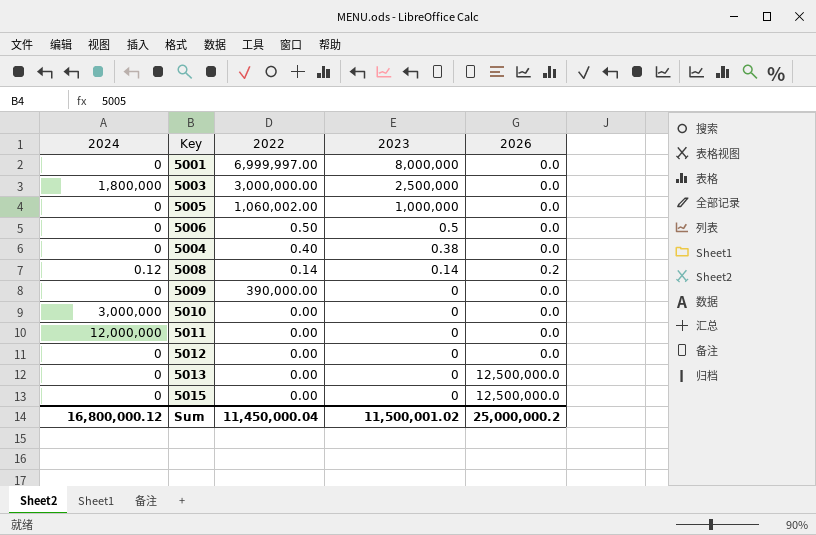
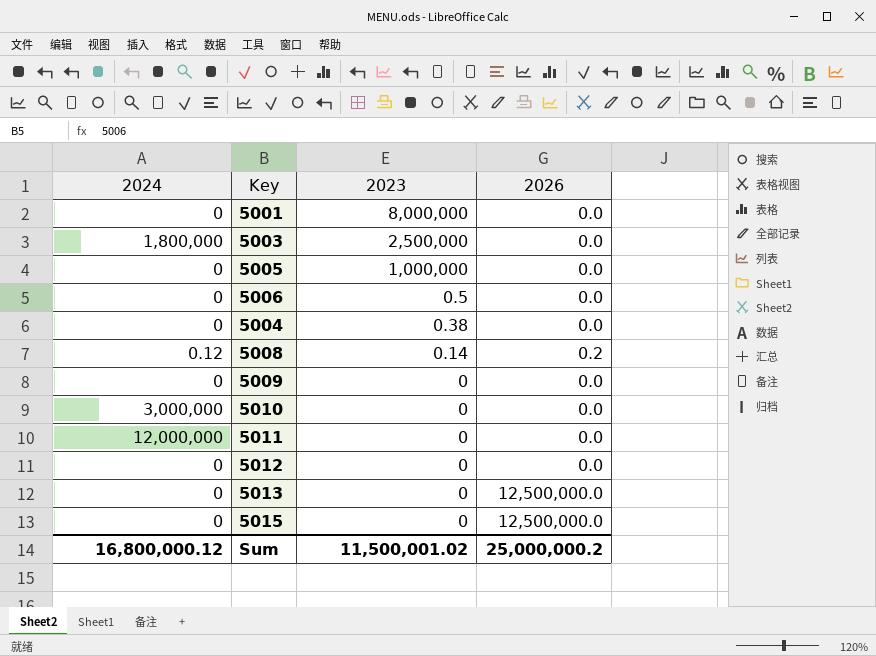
column 2022 | position: 3 -> none

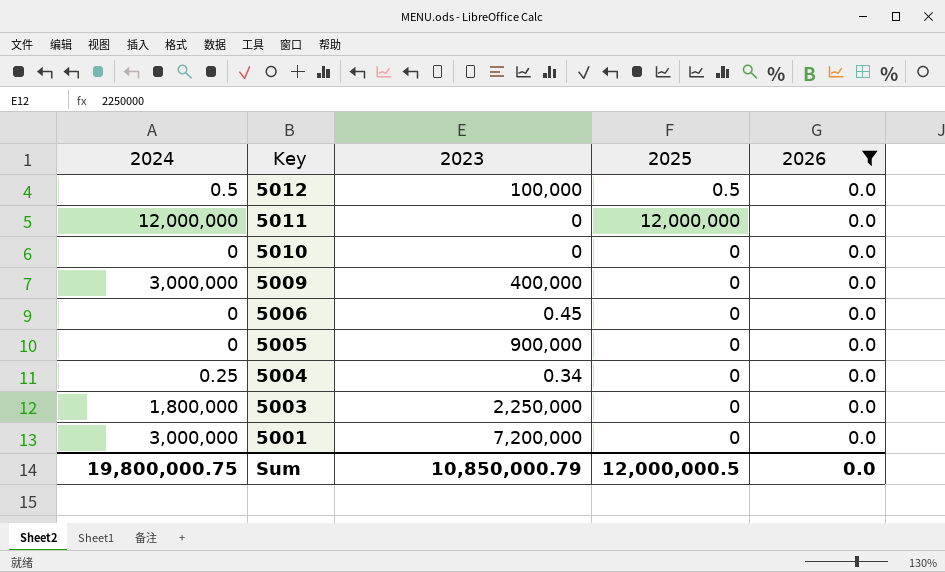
filter: none -> 2026 = 0.0
row order: 2023 descending -> Key descending
column 2025 | position: none -> 4
5012 | 2024: 0 -> 0.5
5012 | 2023: 0 -> 100,000
5010 | 2024: 3,000,000 -> 0
5009 | 2024: 0 -> 3,000,000
5009 | 2023: 0 -> 400,000
5006 | 2023: 0.5 -> 0.45
5005 | 2023: 1,000,000 -> 900,000
5004 | 2024: 0 -> 0.25
5004 | 2023: 0.38 -> 0.34
5003 | 2023: 2,500,000 -> 2,250,000
5001 | 2024: 0 -> 3,000,000
5001 | 2023: 8,000,000 -> 7,200,000
Sum | 2024: 16,800,000.12 -> 19,800,000.75
Sum | 2023: 11,500,001.02 -> 10,850,000.79
Sum | 2026: 25,000,000.2 -> 0.0

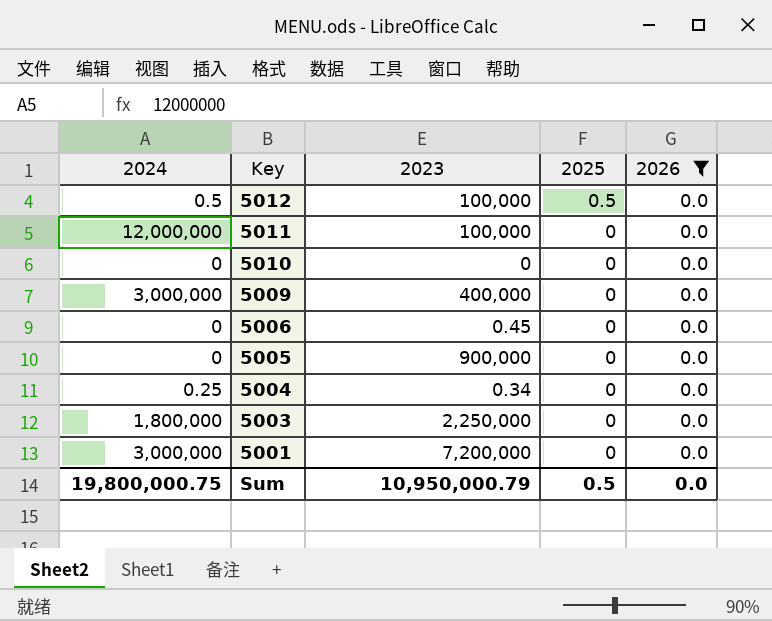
5011 | 2023: 0 -> 100,000
5011 | 2025: 12,000,000 -> 0
Sum | 2023: 10,850,000.79 -> 10,950,000.79
Sum | 2025: 12,000,000.5 -> 0.5

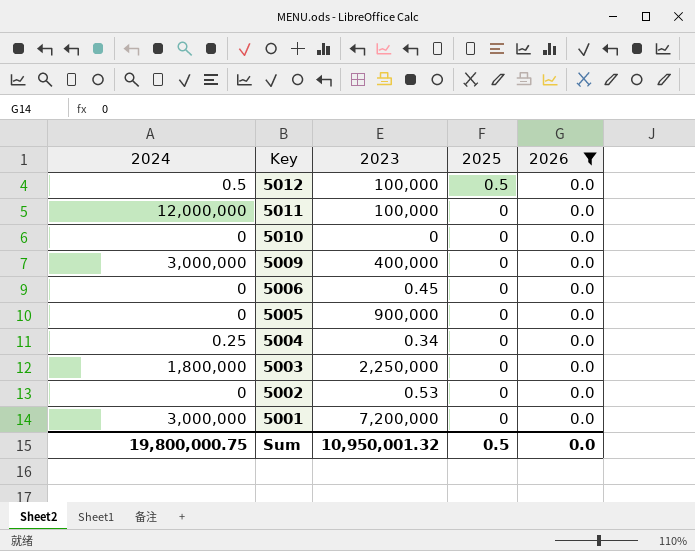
row 5002: none -> 0 | 0.53 | 0 | 0.0
Sum | 2023: 10,950,000.79 -> 10,950,001.32

